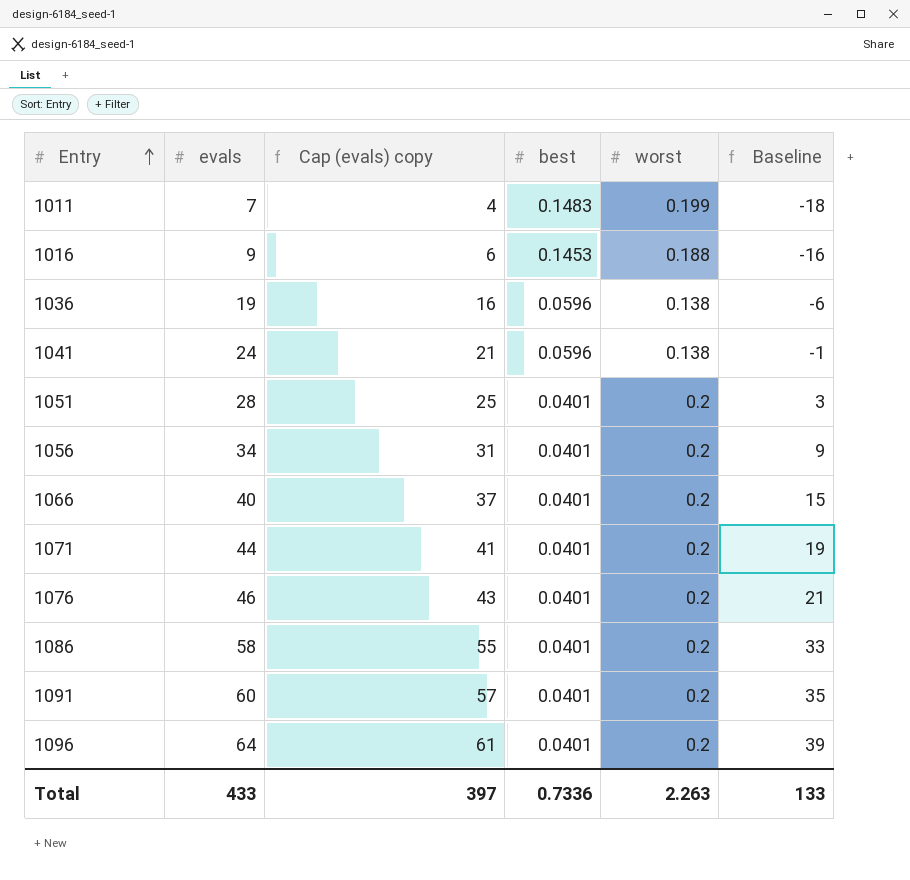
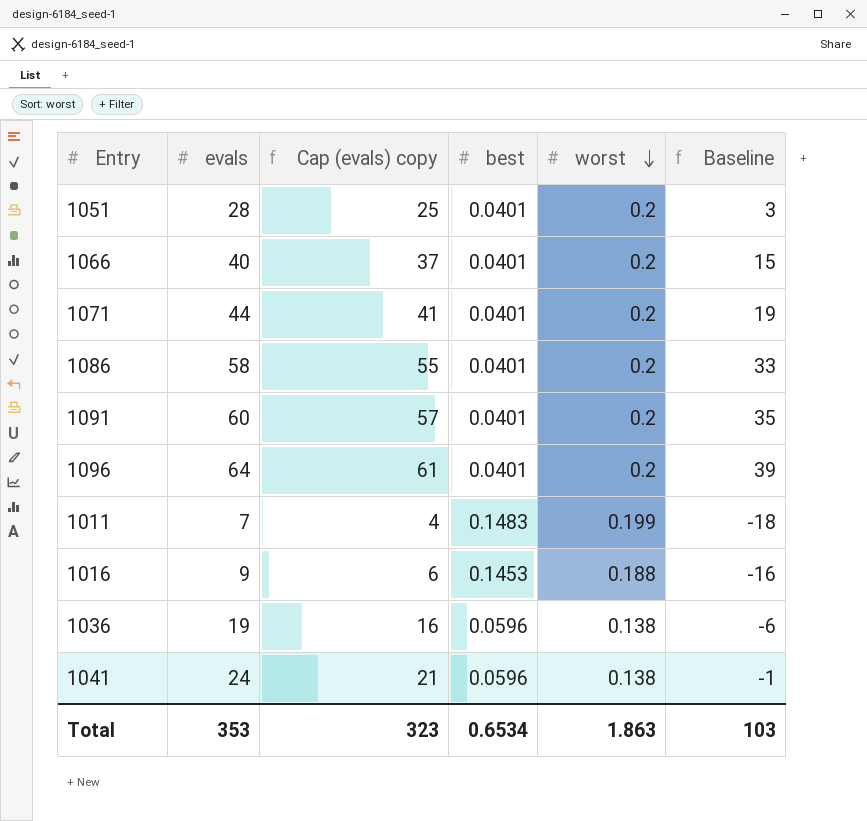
row order: Entry ascending -> worst descending
row 1056: 34 | 31 | 0.0401 | 0.2 | 9 -> none
row 1076: 46 | 43 | 0.0401 | 0.2 | 21 -> none
Total | evals: 433 -> 353
Total | Cap (evals) copy: 397 -> 323
Total | best: 0.7336 -> 0.6534
Total | worst: 2.263 -> 1.863
Total | Baseline: 133 -> 103

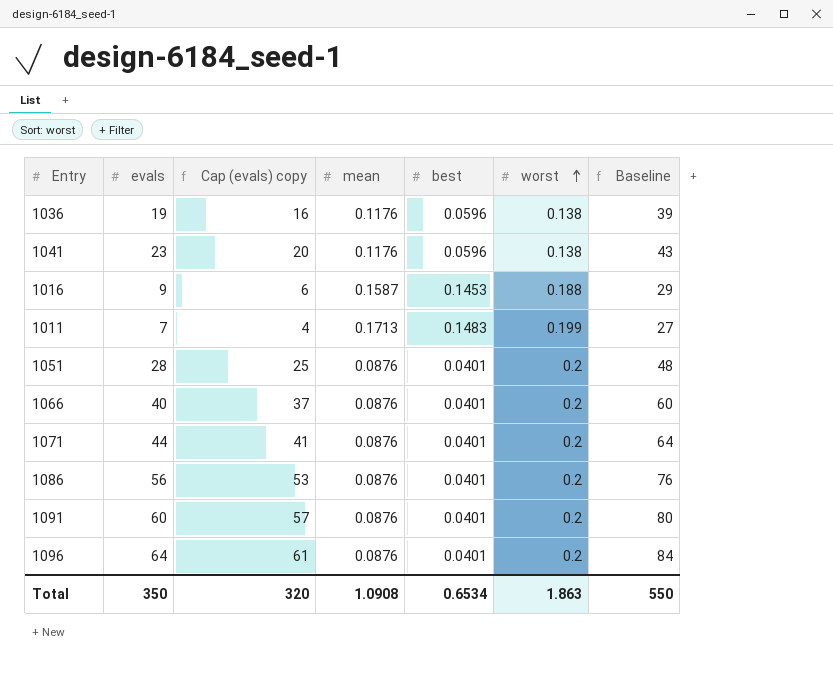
row order: worst descending -> worst ascending
column mean | position: none -> 4
column Baseline | formula: [evals] - 25 -> [evals] + 20
1041 | evals: 24 -> 23
1041 | Cap (evals) copy: 21 -> 20
1086 | evals: 58 -> 56
1086 | Cap (evals) copy: 55 -> 53
Total | evals: 353 -> 350
Total | Cap (evals) copy: 323 -> 320
Total | Baseline: 103 -> 550

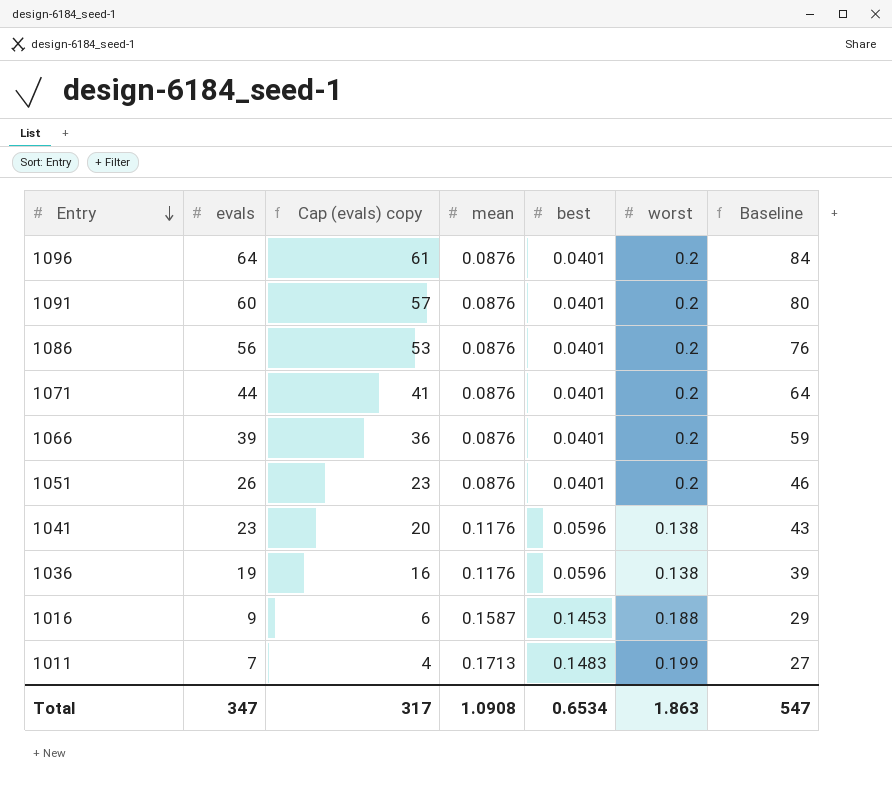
row order: worst ascending -> Entry descending
1066 | evals: 40 -> 39
1066 | Cap (evals) copy: 37 -> 36
1066 | Baseline: 60 -> 59
1051 | evals: 28 -> 26
1051 | Cap (evals) copy: 25 -> 23
1051 | Baseline: 48 -> 46
Total | evals: 350 -> 347
Total | Cap (evals) copy: 320 -> 317
Total | Baseline: 550 -> 547

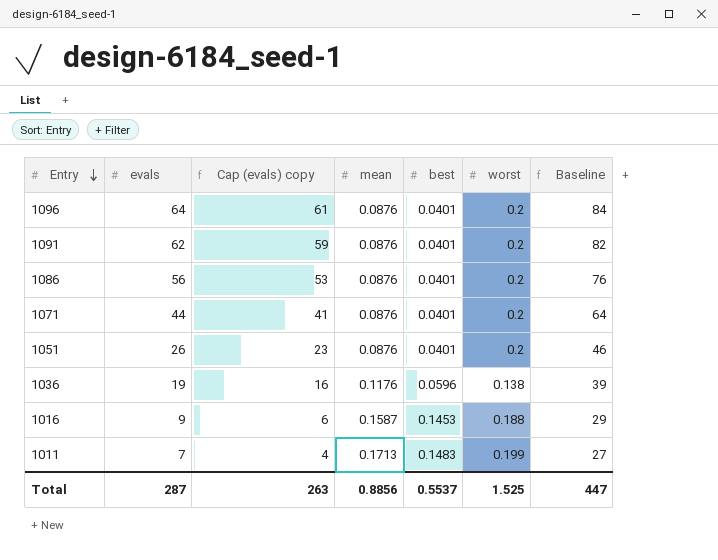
row 1066: 39 | 36 | 0.0876 | 0.0401 | 0.2 | 59 -> none
row 1041: 23 | 20 | 0.1176 | 0.0596 | 0.138 | 43 -> none
1091 | evals: 60 -> 62
1091 | Cap (evals) copy: 57 -> 59
1091 | Baseline: 80 -> 82
Total | evals: 347 -> 287
Total | Cap (evals) copy: 317 -> 263
Total | mean: 1.0908 -> 0.8856
Total | best: 0.6534 -> 0.5537
Total | worst: 1.863 -> 1.525
Total | Baseline: 547 -> 447

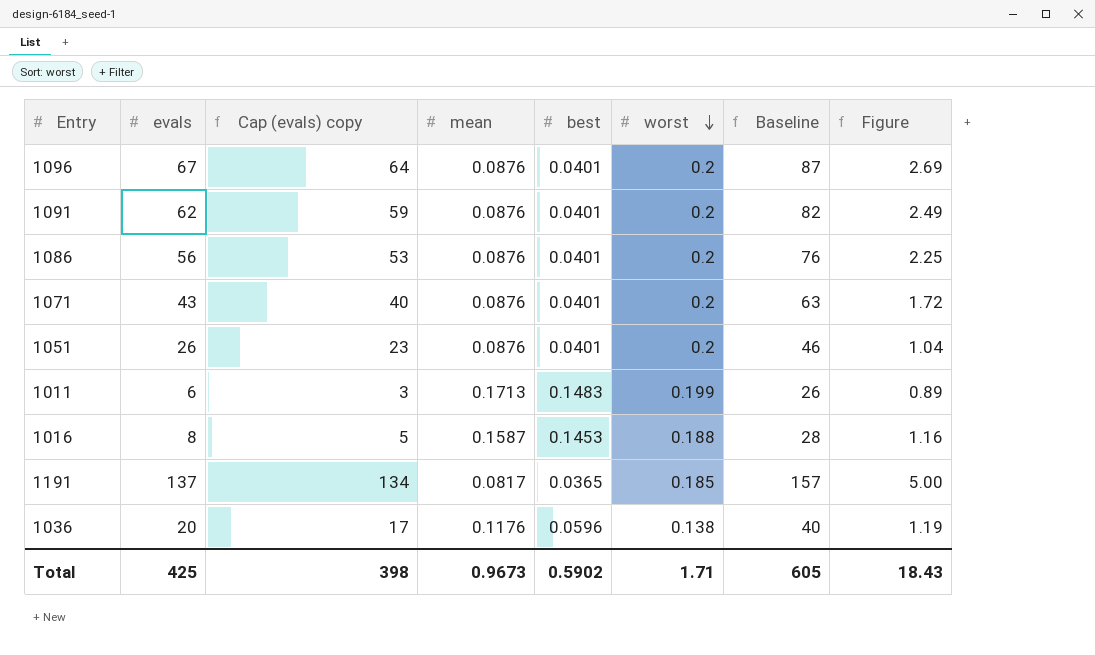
row order: Entry descending -> worst descending
column Figure | formula: none -> [evals] * [best]
1096 | evals: 64 -> 67
1096 | Cap (evals) copy: 61 -> 64
1096 | Baseline: 84 -> 87
1071 | evals: 44 -> 43
1071 | Cap (evals) copy: 41 -> 40
1071 | Baseline: 64 -> 63
1011 | evals: 7 -> 6
1011 | Cap (evals) copy: 4 -> 3
1011 | Baseline: 27 -> 26
1016 | evals: 9 -> 8
1016 | Cap (evals) copy: 6 -> 5
1016 | Baseline: 29 -> 28
row 1191: none -> 137 | 134 | 0.0817 | 0.0365 | 0.185 | 157 | 5.00
1036 | evals: 19 -> 20
1036 | Cap (evals) copy: 16 -> 17
1036 | Baseline: 39 -> 40
Total | evals: 287 -> 425
Total | Cap (evals) copy: 263 -> 398
Total | mean: 0.8856 -> 0.9673
Total | best: 0.5537 -> 0.5902
Total | worst: 1.525 -> 1.71
Total | Baseline: 447 -> 605

